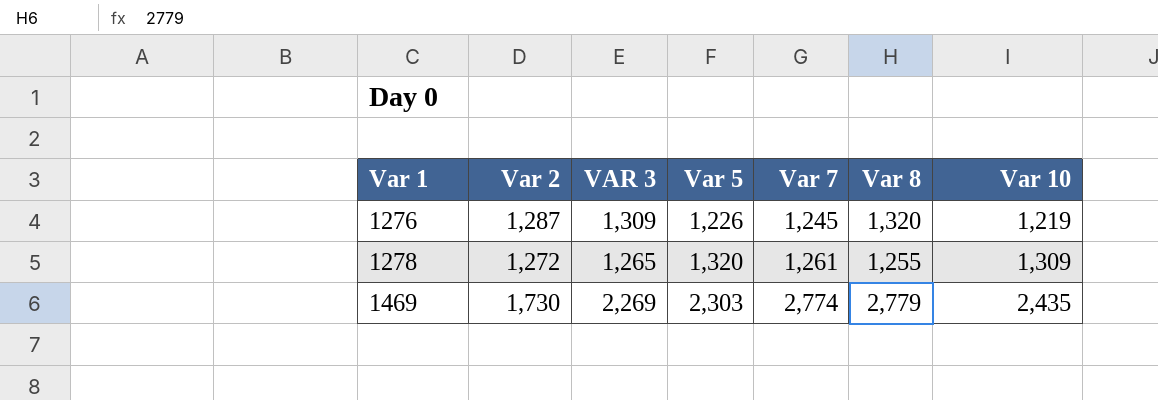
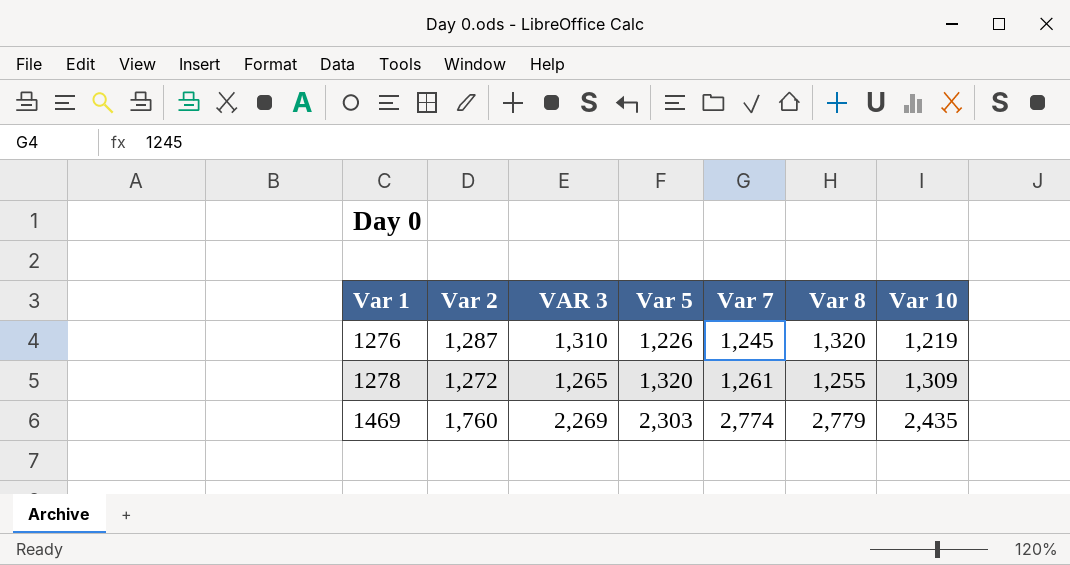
1276 | VAR 3: 1,309 -> 1,310
1469 | Var 2: 1,730 -> 1,760

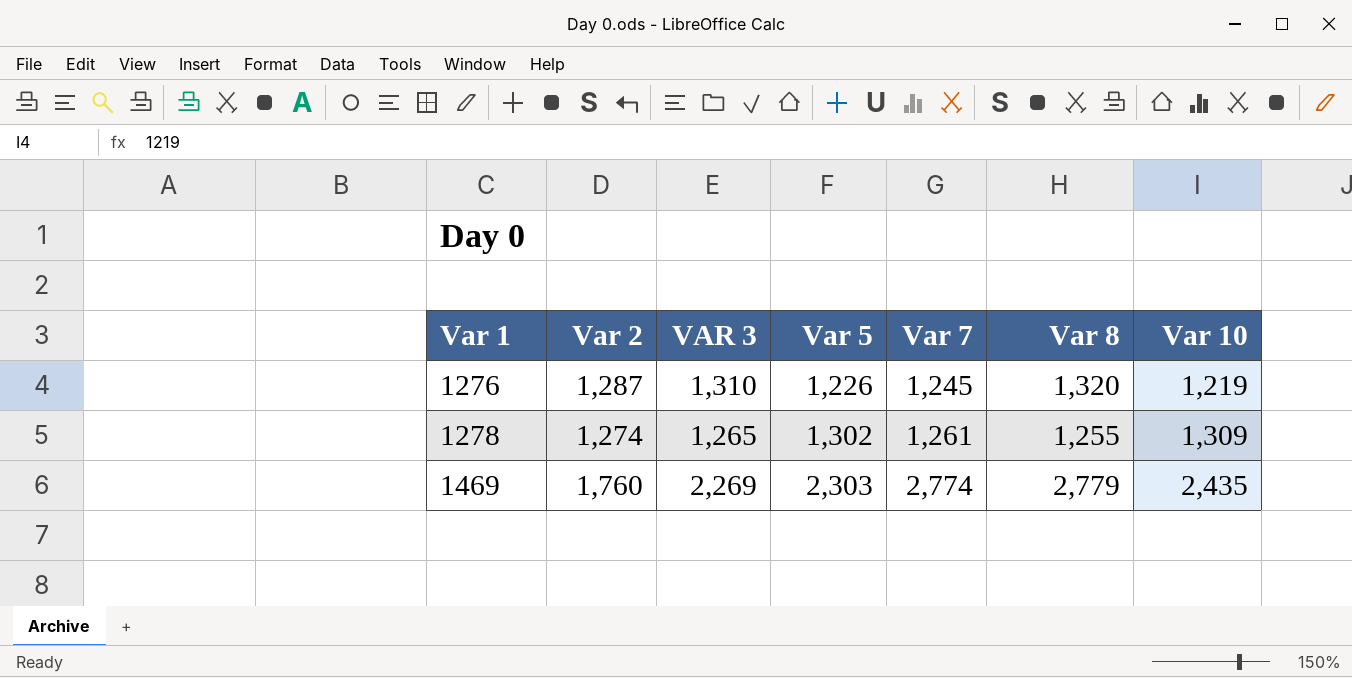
1278 | Var 2: 1,272 -> 1,274
1278 | Var 5: 1,320 -> 1,302

